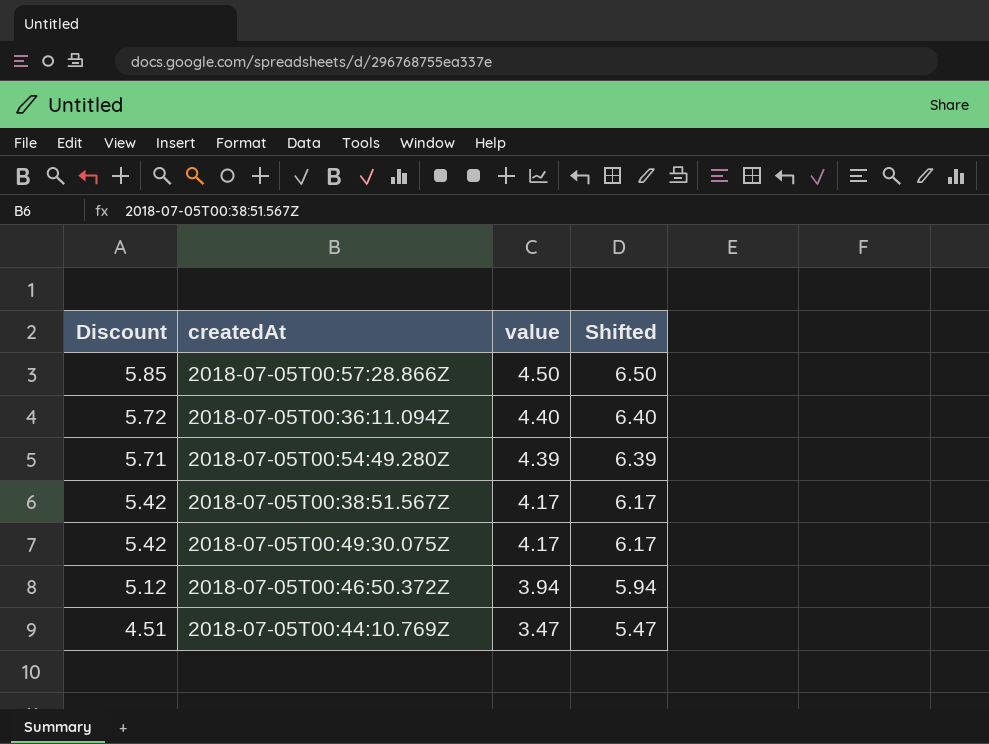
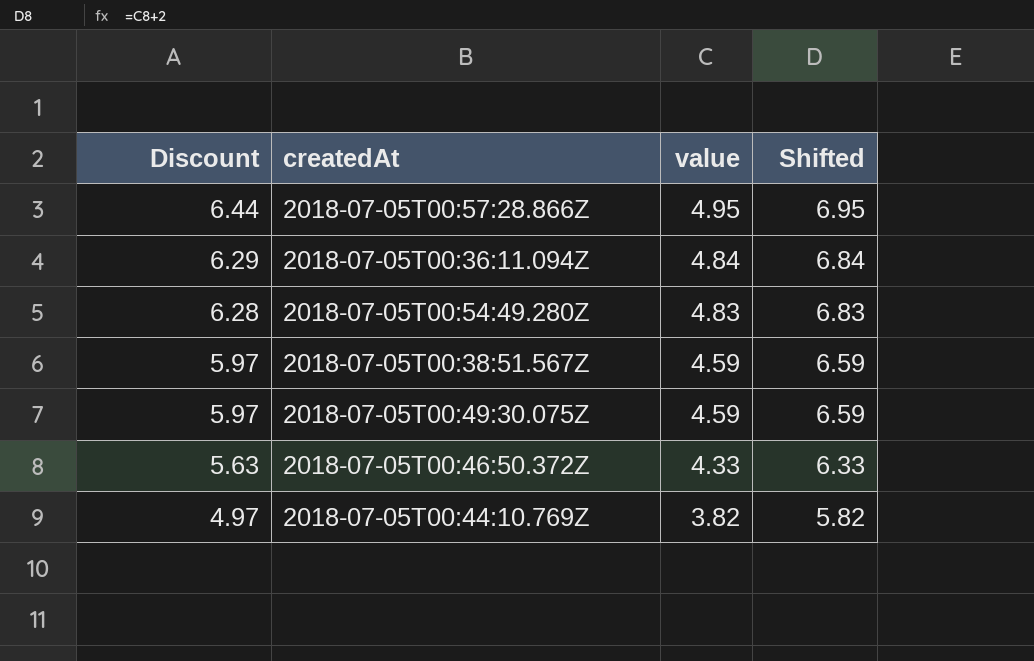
2018-07-05T00:57:28.866Z | Discount: 5.85 -> 6.44
2018-07-05T00:57:28.866Z | value: 4.50 -> 4.95
2018-07-05T00:57:28.866Z | Shifted: 6.50 -> 6.95
2018-07-05T00:36:11.094Z | Discount: 5.72 -> 6.29
2018-07-05T00:36:11.094Z | value: 4.40 -> 4.84
2018-07-05T00:36:11.094Z | Shifted: 6.40 -> 6.84
2018-07-05T00:54:49.280Z | Discount: 5.71 -> 6.28
2018-07-05T00:54:49.280Z | value: 4.39 -> 4.83
2018-07-05T00:54:49.280Z | Shifted: 6.39 -> 6.83
2018-07-05T00:38:51.567Z | Discount: 5.42 -> 5.97
2018-07-05T00:38:51.567Z | value: 4.17 -> 4.59
2018-07-05T00:38:51.567Z | Shifted: 6.17 -> 6.59
2018-07-05T00:49:30.075Z | Discount: 5.42 -> 5.97
2018-07-05T00:49:30.075Z | value: 4.17 -> 4.59
2018-07-05T00:49:30.075Z | Shifted: 6.17 -> 6.59
2018-07-05T00:46:50.372Z | Discount: 5.12 -> 5.63
2018-07-05T00:46:50.372Z | value: 3.94 -> 4.33
2018-07-05T00:46:50.372Z | Shifted: 5.94 -> 6.33
2018-07-05T00:44:10.769Z | Discount: 4.51 -> 4.97
2018-07-05T00:44:10.769Z | value: 3.47 -> 3.82
2018-07-05T00:44:10.769Z | Shifted: 5.47 -> 5.82

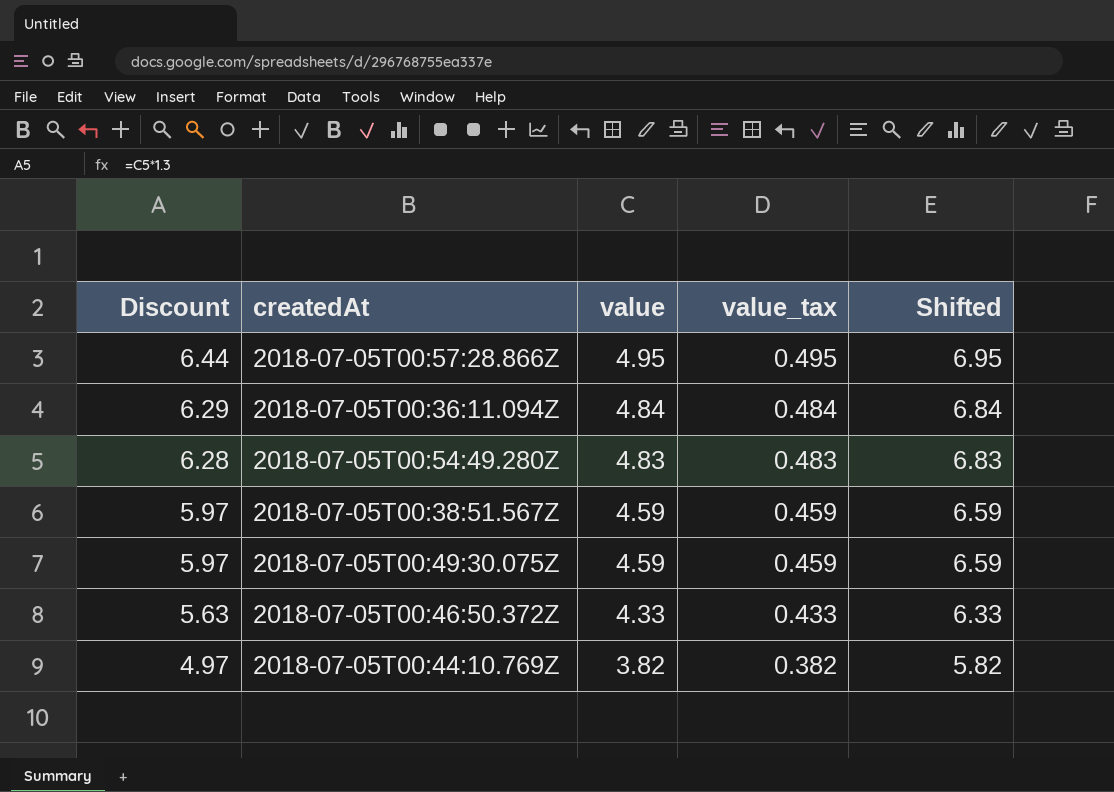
column value_tax | formula: none -> [value] * 0.1

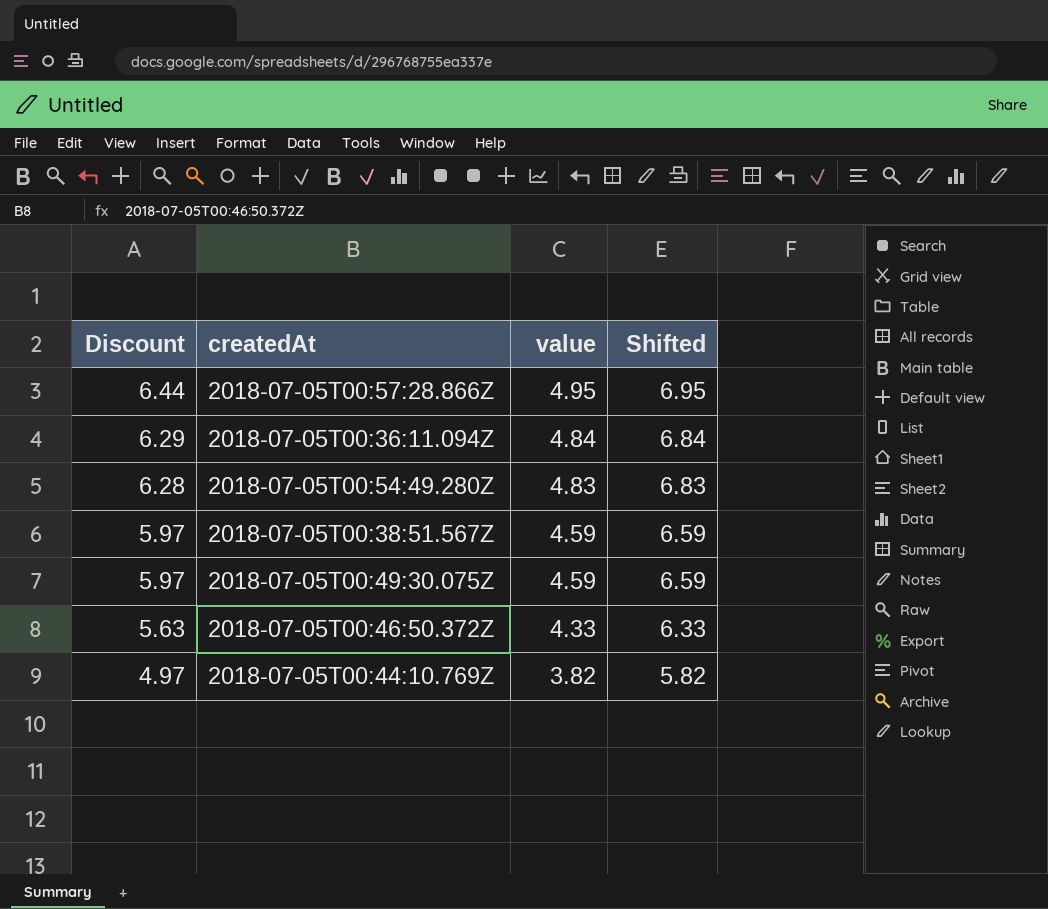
column value_tax | formula: [value] * 0.1 -> none

